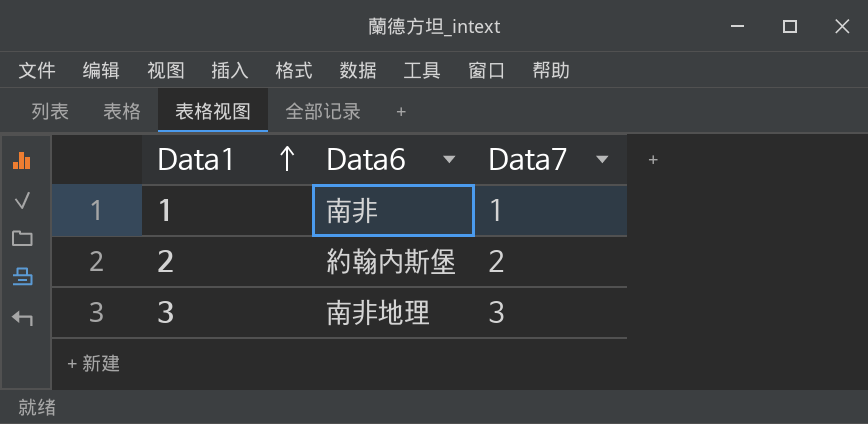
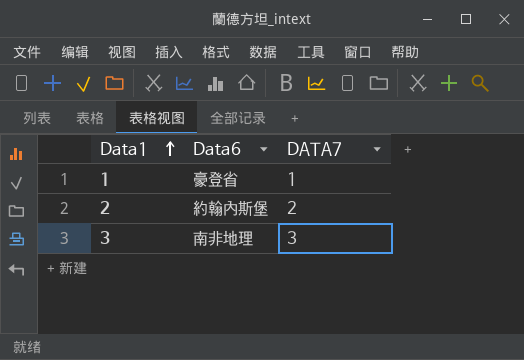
column name: Data7 -> DATA7
1 | Data6: 南非 -> 豪登省

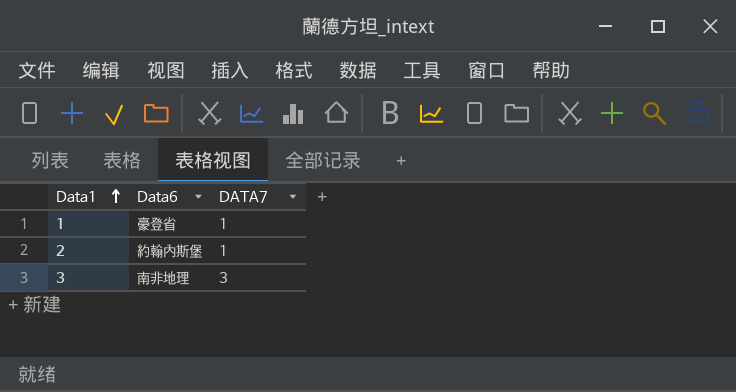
2 | DATA7: 2 -> 1

